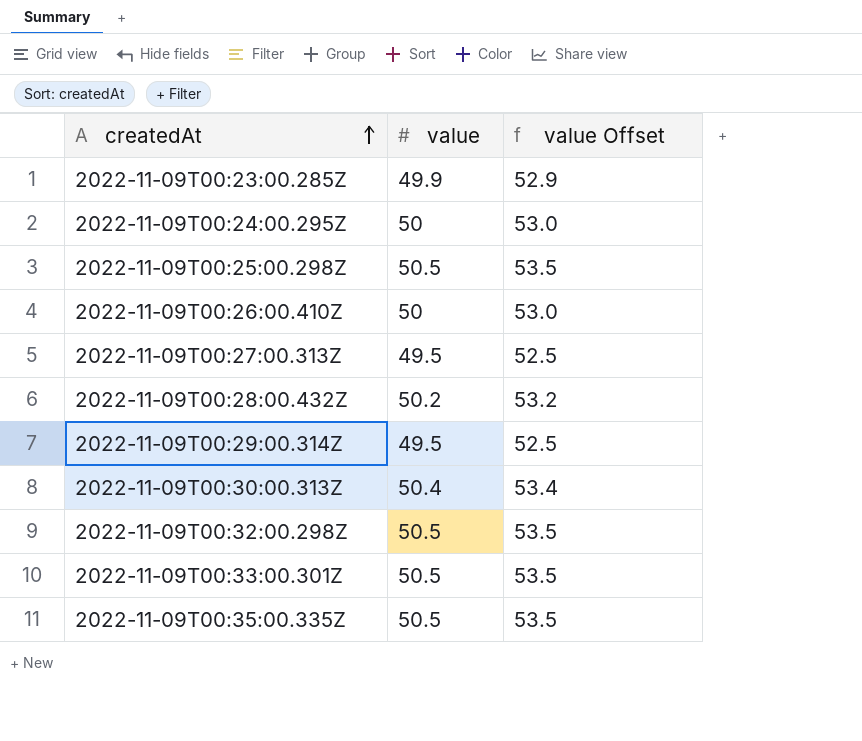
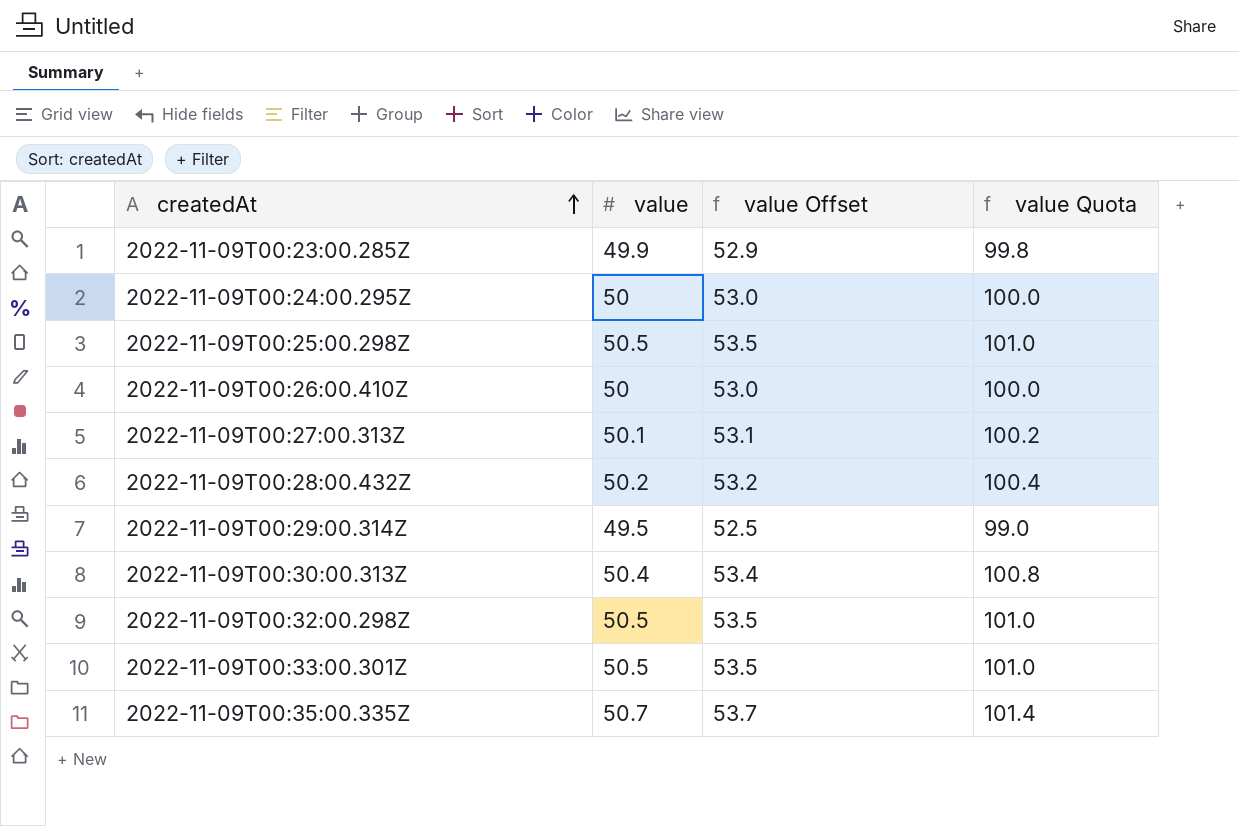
column value Quota | formula: none -> [value] * 2
2022-11-09T00:27:00.313Z | value: 49.5 -> 50.1
2022-11-09T00:27:00.313Z | value Offset: 52.5 -> 53.1
2022-11-09T00:35:00.335Z | value: 50.5 -> 50.7
2022-11-09T00:35:00.335Z | value Offset: 53.5 -> 53.7

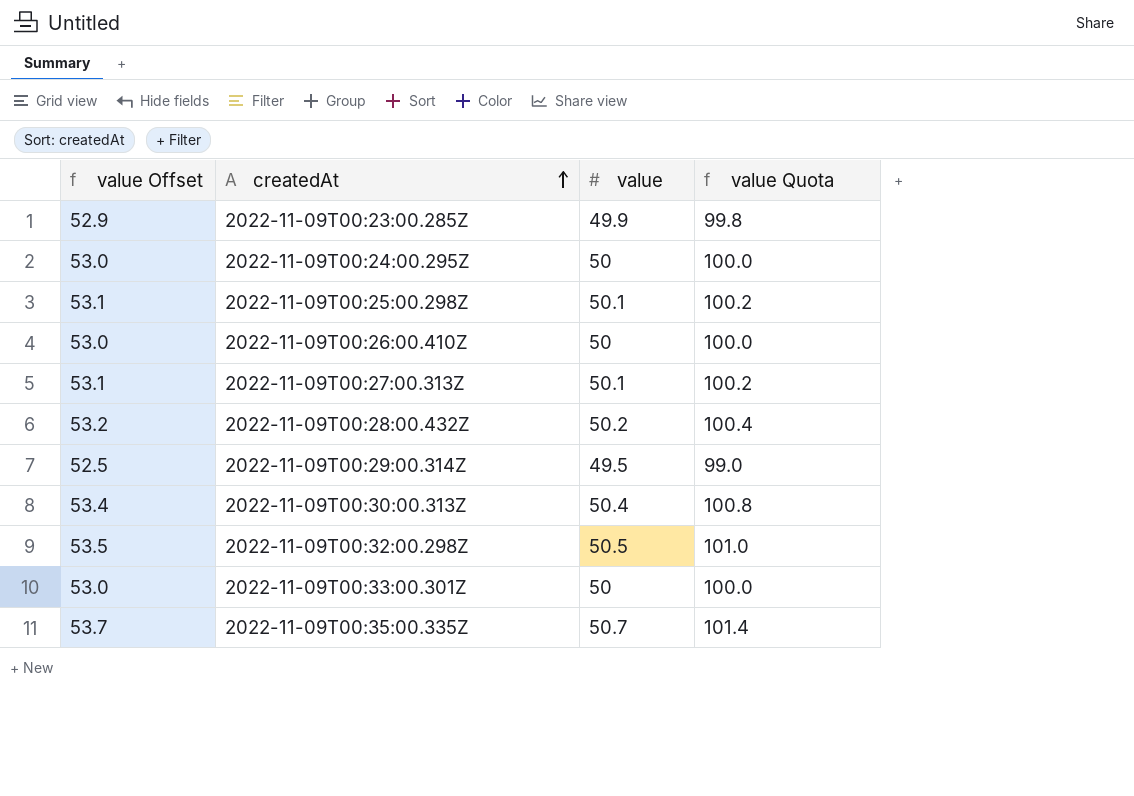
column value Offset | position: 3 -> 1
2022-11-09T00:25:00.298Z | value Offset: 53.5 -> 53.1
2022-11-09T00:25:00.298Z | value: 50.5 -> 50.1
2022-11-09T00:25:00.298Z | value Quota: 101.0 -> 100.2
2022-11-09T00:33:00.301Z | value Offset: 53.5 -> 53.0
2022-11-09T00:33:00.301Z | value: 50.5 -> 50
2022-11-09T00:33:00.301Z | value Quota: 101.0 -> 100.0

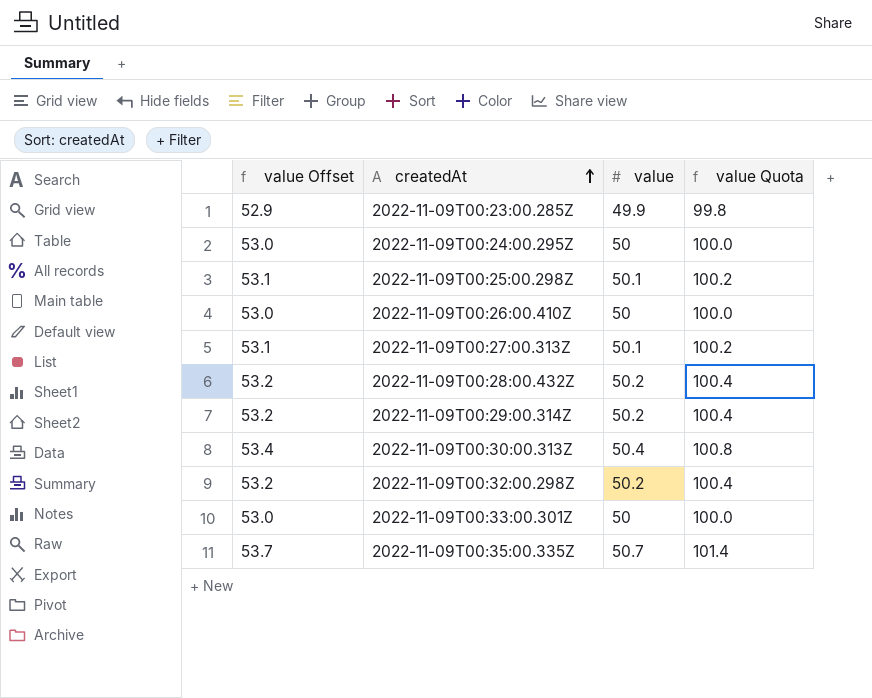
2022-11-09T00:29:00.314Z | value Offset: 52.5 -> 53.2
2022-11-09T00:29:00.314Z | value: 49.5 -> 50.2
2022-11-09T00:29:00.314Z | value Quota: 99.0 -> 100.4
2022-11-09T00:32:00.298Z | value Offset: 53.5 -> 53.2
2022-11-09T00:32:00.298Z | value: 50.5 -> 50.2
2022-11-09T00:32:00.298Z | value Quota: 101.0 -> 100.4

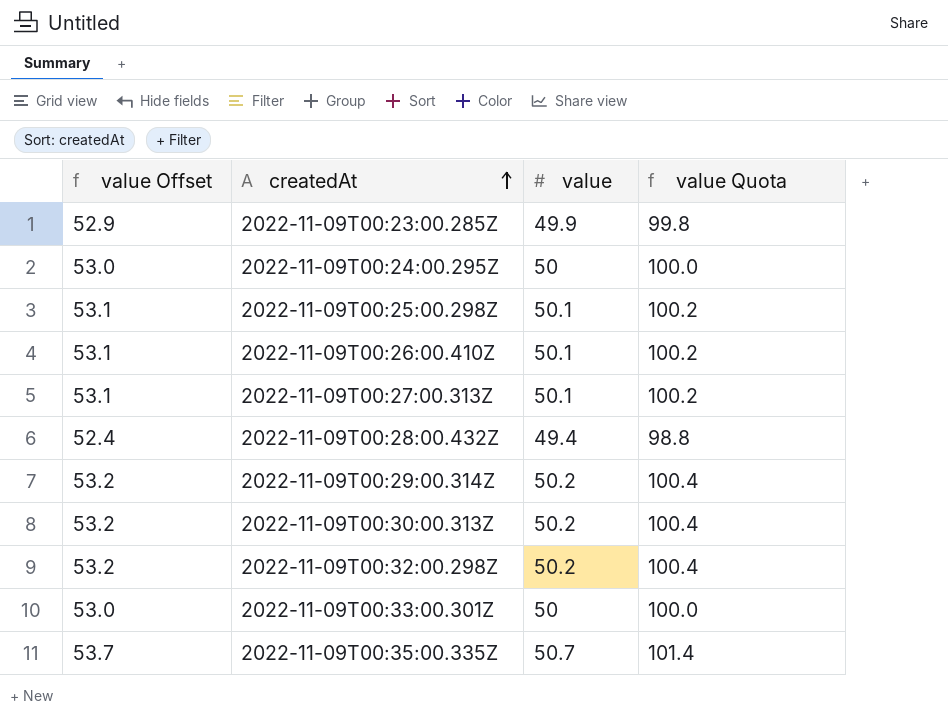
2022-11-09T00:26:00.410Z | value Offset: 53.0 -> 53.1
2022-11-09T00:26:00.410Z | value: 50 -> 50.1
2022-11-09T00:26:00.410Z | value Quota: 100.0 -> 100.2
2022-11-09T00:28:00.432Z | value Offset: 53.2 -> 52.4
2022-11-09T00:28:00.432Z | value: 50.2 -> 49.4
2022-11-09T00:28:00.432Z | value Quota: 100.4 -> 98.8
2022-11-09T00:30:00.313Z | value Offset: 53.4 -> 53.2
2022-11-09T00:30:00.313Z | value: 50.4 -> 50.2
2022-11-09T00:30:00.313Z | value Quota: 100.8 -> 100.4

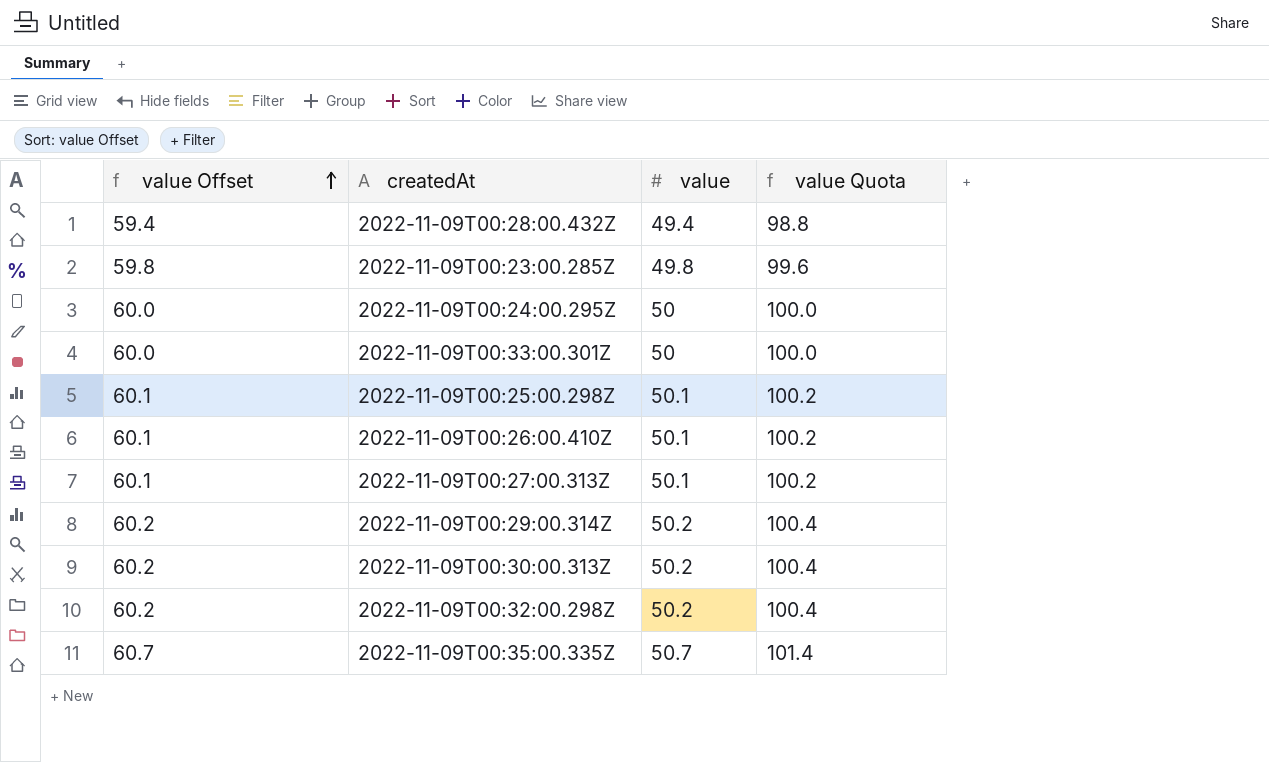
row order: createdAt ascending -> value Offset ascending
column value Offset | formula: [value] + 3 -> [value] + 10
2022-11-09T00:23:00.285Z | value: 49.9 -> 49.8
2022-11-09T00:23:00.285Z | value Quota: 99.8 -> 99.6

